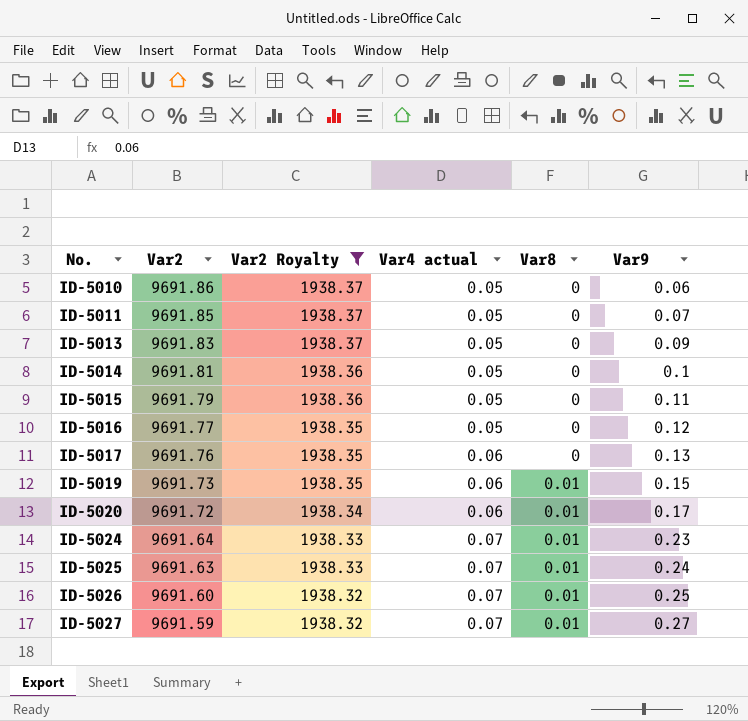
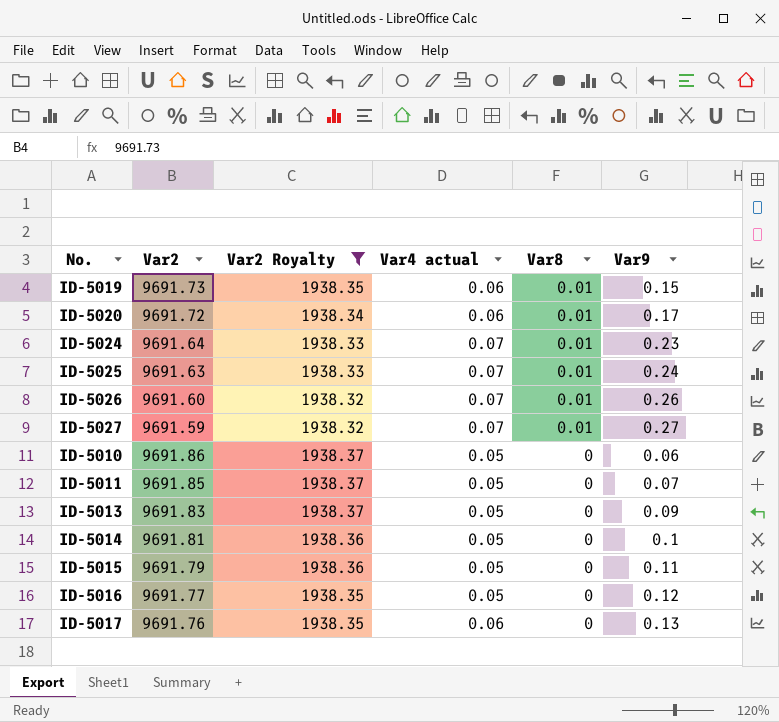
row order: No. ascending -> Var8 descending
ID-5026 | Var9: 0.25 -> 0.26

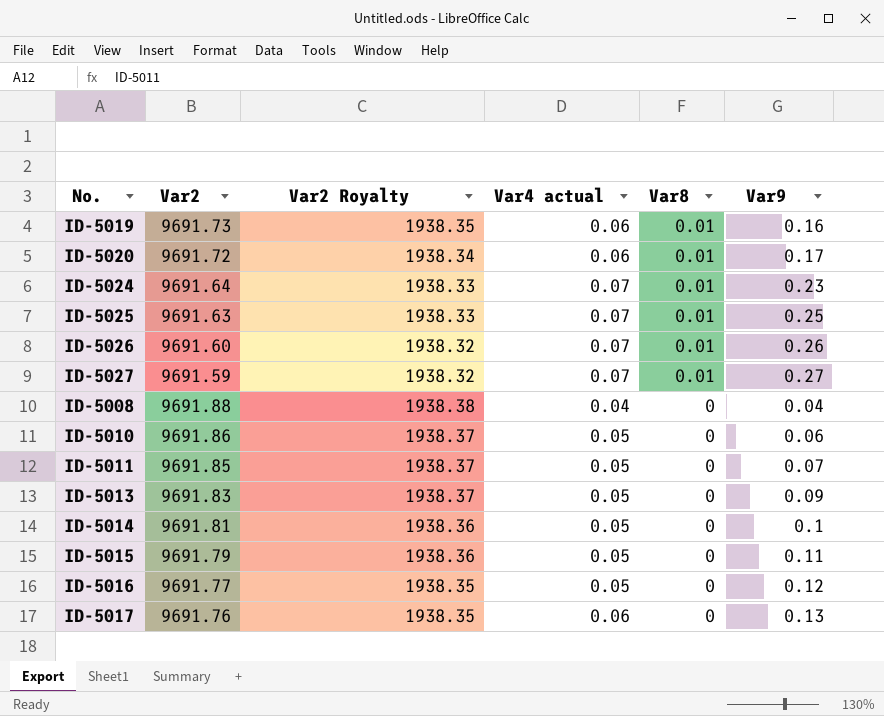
filter: Var2 Royalty != 1938.38 -> none
ID-5019 | Var9: 0.15 -> 0.16
ID-5025 | Var9: 0.24 -> 0.25

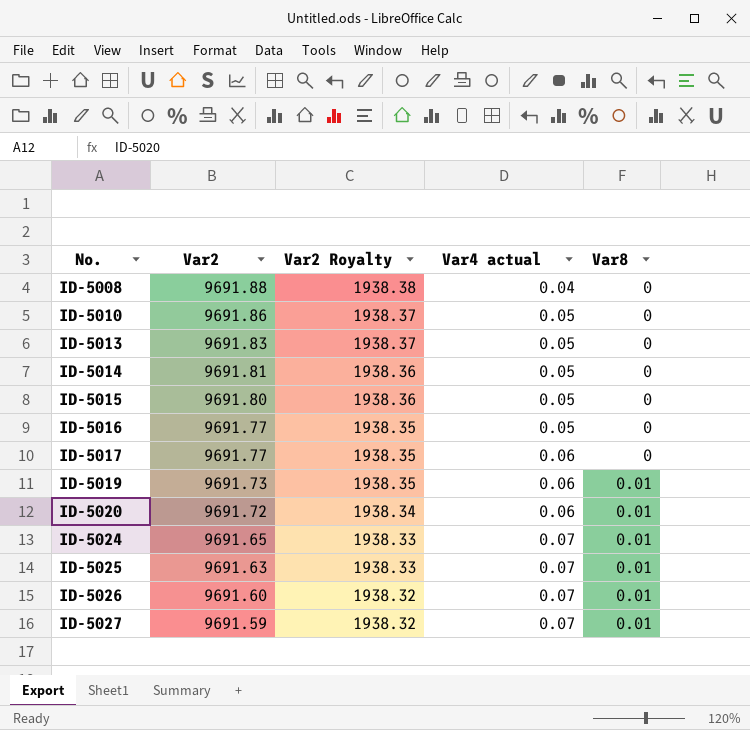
row order: Var8 descending -> No. ascending
column Var9 | position: 6 -> none
row ID-5011: 9691.85 | 1938.37 | 0.05 | 0 | 0.07 -> none
ID-5015 | Var2: 9691.79 -> 9691.80
ID-5017 | Var2: 9691.76 -> 9691.77
ID-5024 | Var2: 9691.64 -> 9691.65

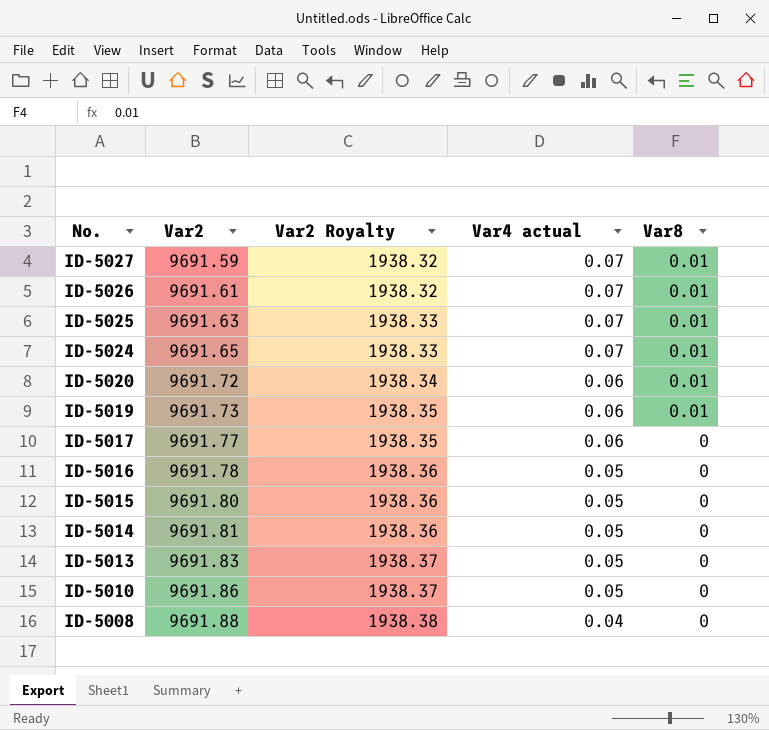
row order: No. ascending -> No. descending
ID-5026 | Var2: 9691.60 -> 9691.61
ID-5016 | Var2: 9691.77 -> 9691.78
ID-5016 | Var2 Royalty: 1938.35 -> 1938.36

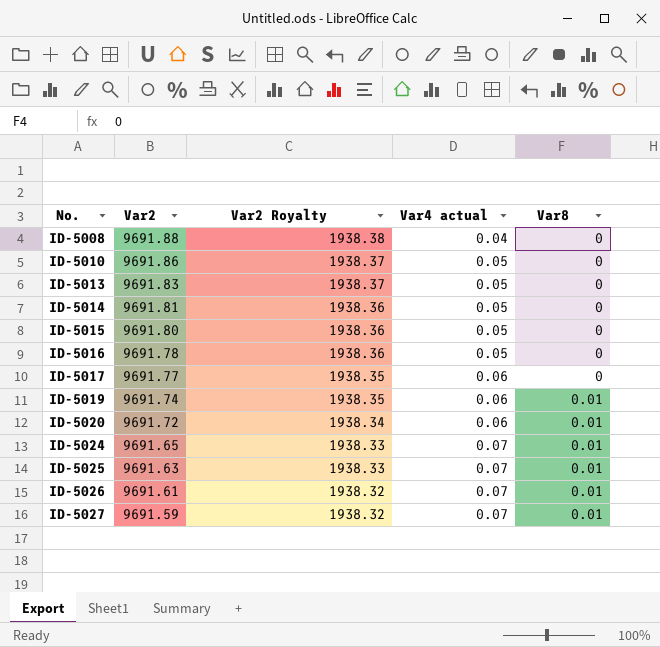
row order: No. descending -> No. ascending
ID-5019 | Var2: 9691.73 -> 9691.74

